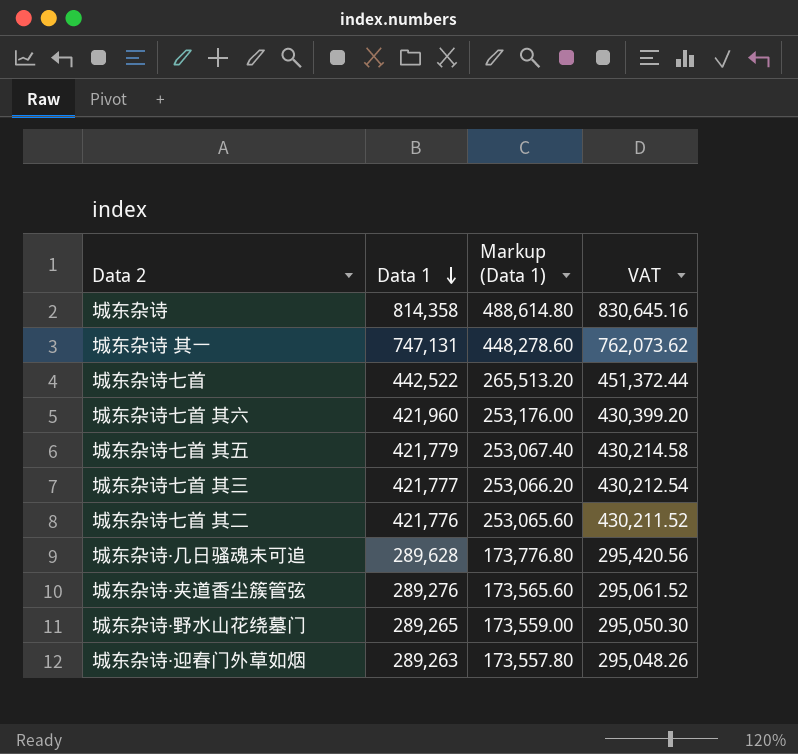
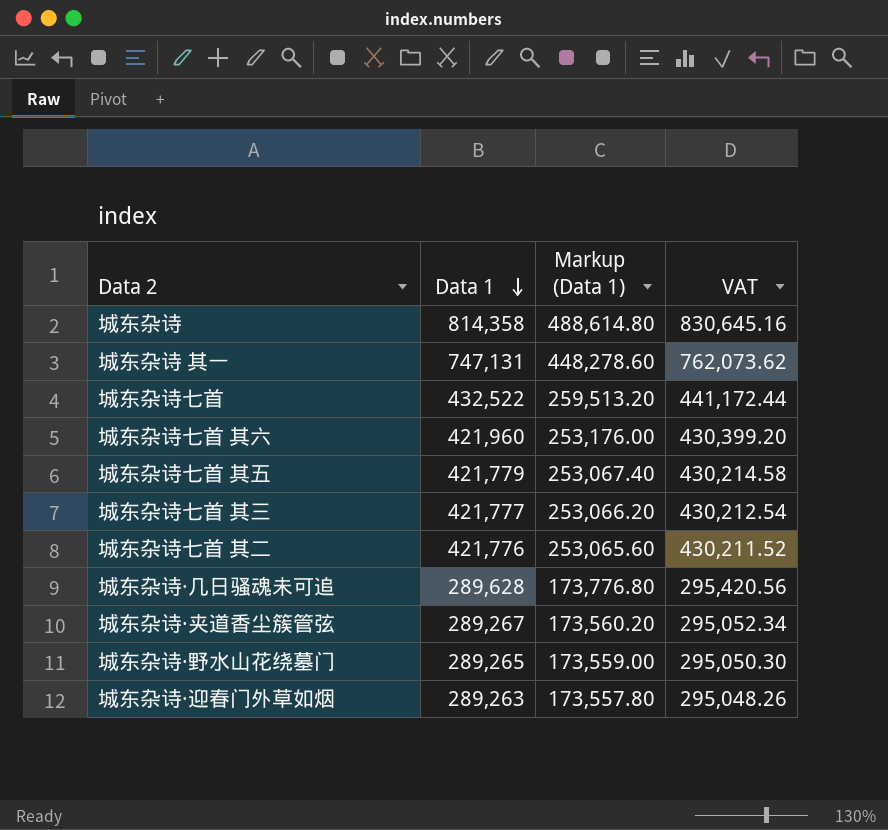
城东杂诗七首 | Data 1: 442,522 -> 432,522
城东杂诗七首 | Markup (Data 1): 265,513.20 -> 259,513.20
城东杂诗七首 | VAT: 451,372.44 -> 441,172.44
城东杂诗·夹道香尘簇管弦 | Data 1: 289,276 -> 289,267
城东杂诗·夹道香尘簇管弦 | Markup (Data 1): 173,565.60 -> 173,560.20
城东杂诗·夹道香尘簇管弦 | VAT: 295,061.52 -> 295,052.34

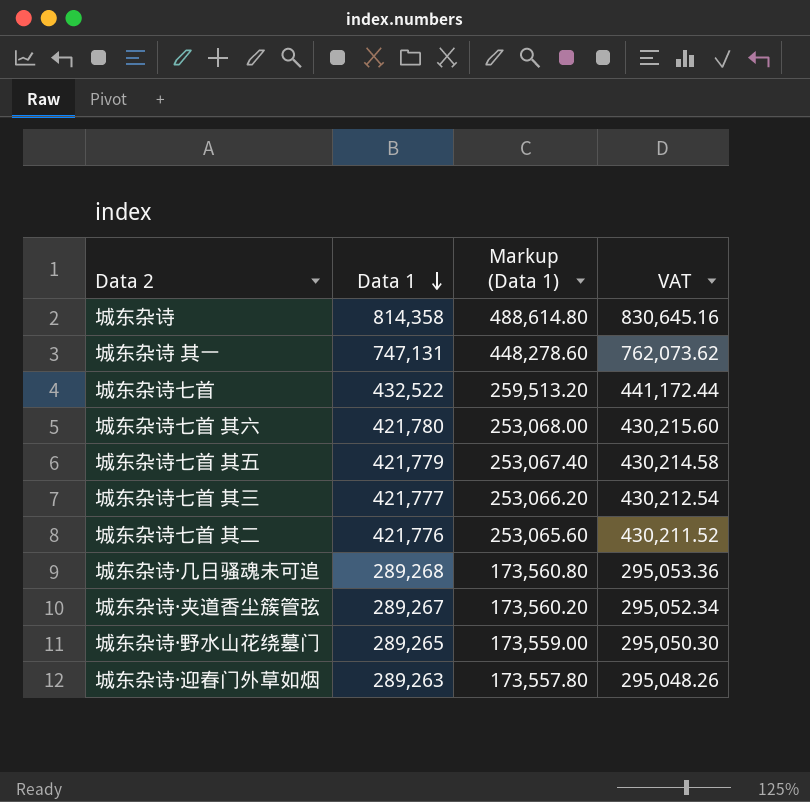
城东杂诗七首 其六 | Data 1: 421,960 -> 421,780
城东杂诗七首 其六 | Markup (Data 1): 253,176.00 -> 253,068.00
城东杂诗七首 其六 | VAT: 430,399.20 -> 430,215.60
城东杂诗·几日骚魂未可追 | Data 1: 289,628 -> 289,268
城东杂诗·几日骚魂未可追 | Markup (Data 1): 173,776.80 -> 173,560.80
城东杂诗·几日骚魂未可追 | VAT: 295,420.56 -> 295,053.36

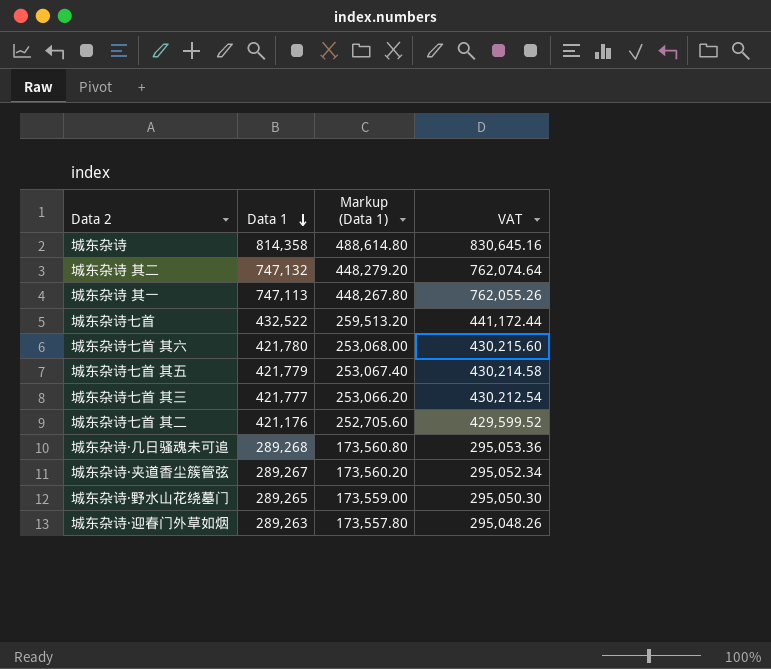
row 城东杂诗 其二: none -> 747,132 | 448,279.20 | 762,074.64
城东杂诗 其一 | Data 1: 747,131 -> 747,113
城东杂诗 其一 | Markup (Data 1): 448,278.60 -> 448,267.80
城东杂诗 其一 | VAT: 762,073.62 -> 762,055.26
城东杂诗七首 其二 | Data 1: 421,776 -> 421,176
城东杂诗七首 其二 | Markup (Data 1): 253,065.60 -> 252,705.60
城东杂诗七首 其二 | VAT: 430,211.52 -> 429,599.52

